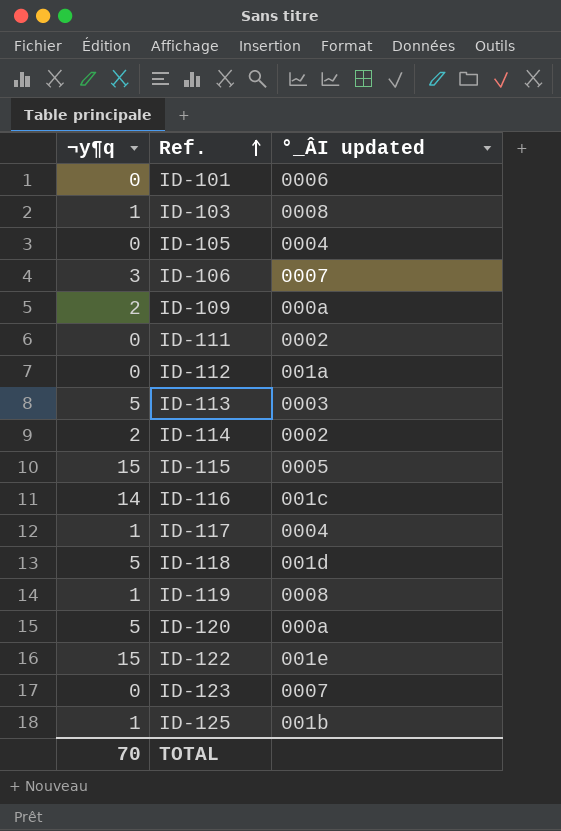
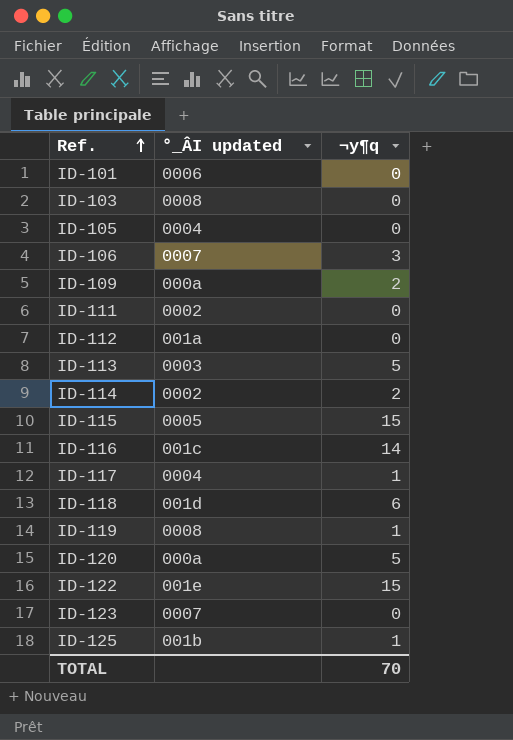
column ¬y¶q | position: 1 -> 3
ID-103 | ¬y¶q: 1 -> 0
ID-118 | ¬y¶q: 5 -> 6

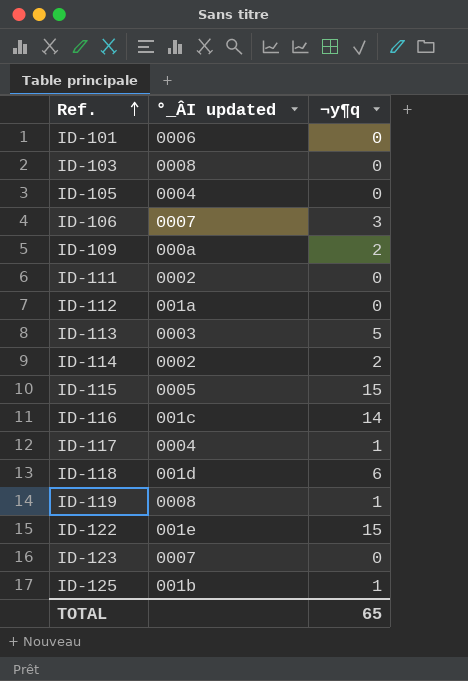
row ID-120: 000a | 5 -> none
TOTAL | ¬y¶q: 70 -> 65

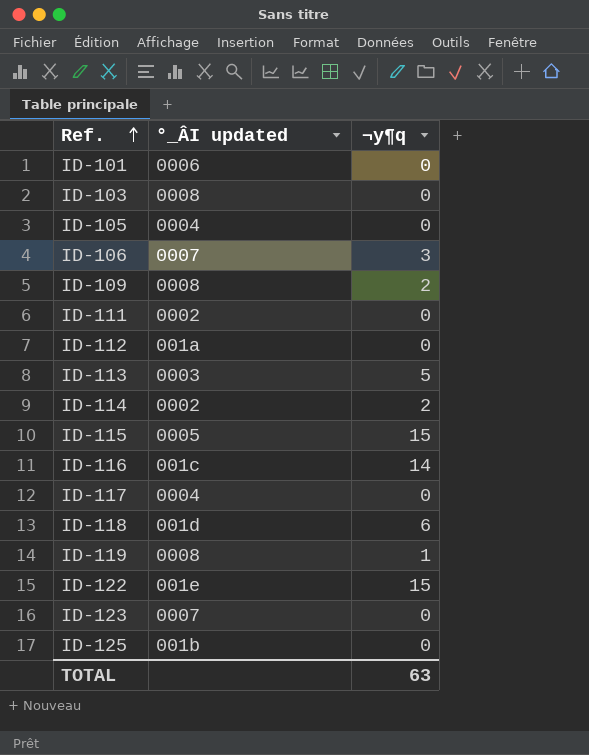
ID-109 | °_ÂI updated: 000a -> 0008
ID-117 | ¬y¶q: 1 -> 0
ID-125 | ¬y¶q: 1 -> 0
TOTAL | ¬y¶q: 65 -> 63

